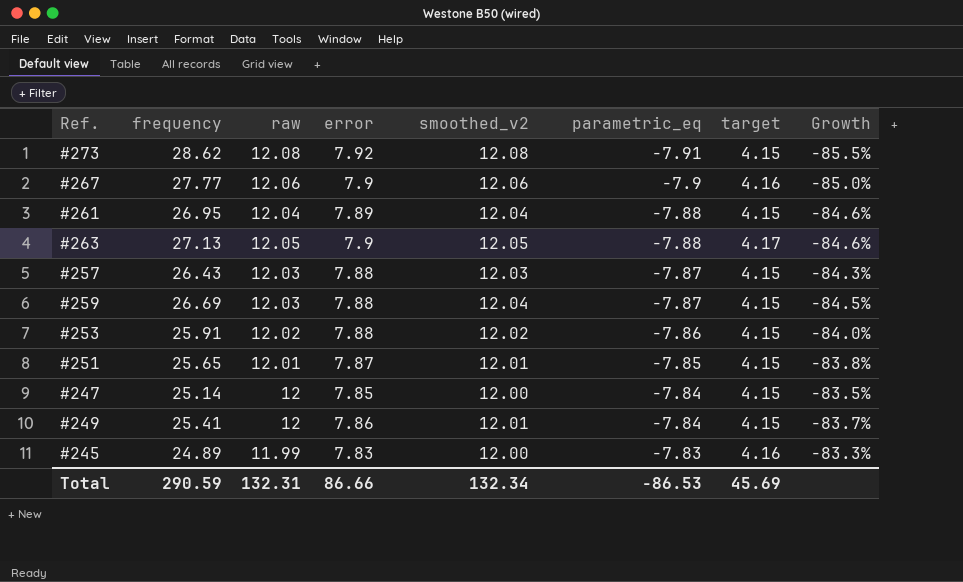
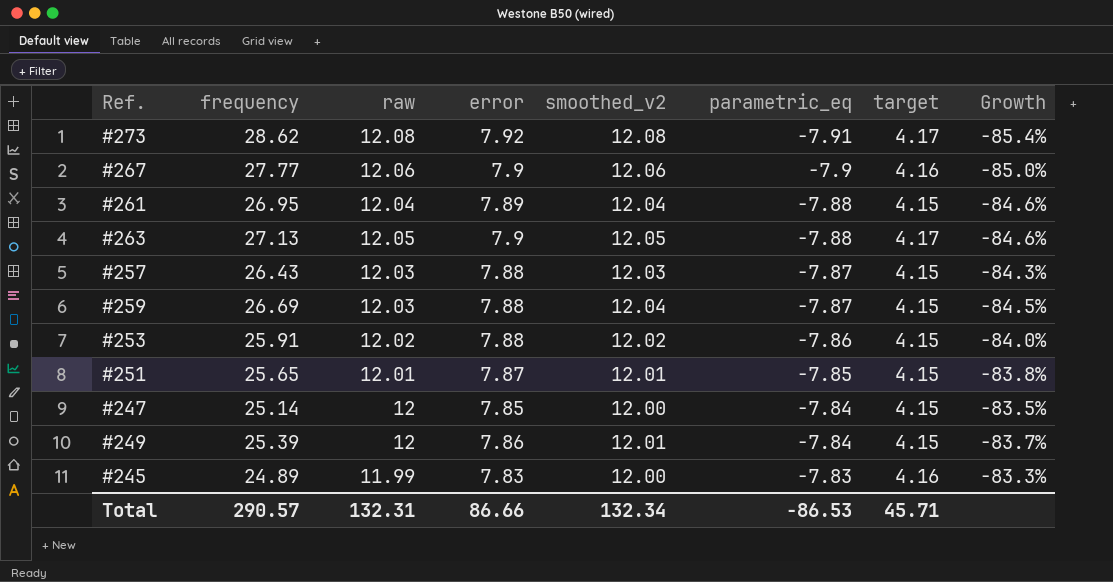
#273 | target: 4.15 -> 4.17
#273 | Growth: -85.5% -> -85.4%
#249 | frequency: 25.41 -> 25.39
Total | frequency: 290.59 -> 290.57
Total | target: 45.69 -> 45.71

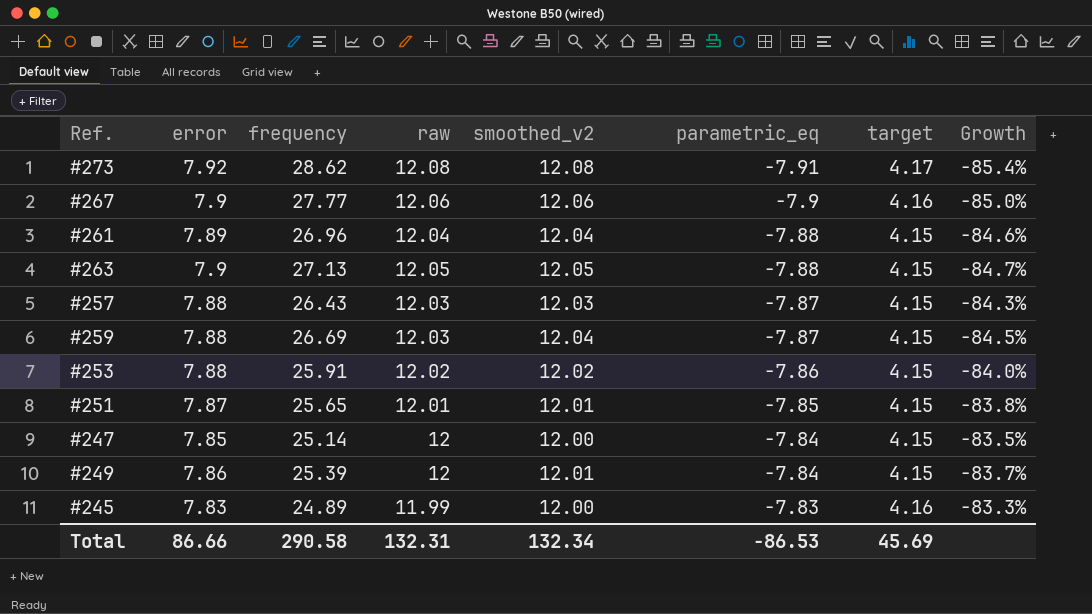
column error | position: 4 -> 2
#261 | frequency: 26.95 -> 26.96
#263 | target: 4.17 -> 4.15
#263 | Growth: -84.6% -> -84.7%
Total | frequency: 290.57 -> 290.58
Total | target: 45.71 -> 45.69

